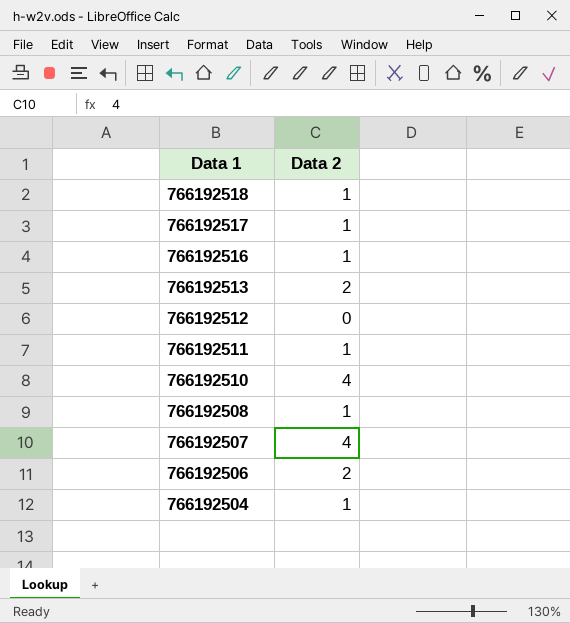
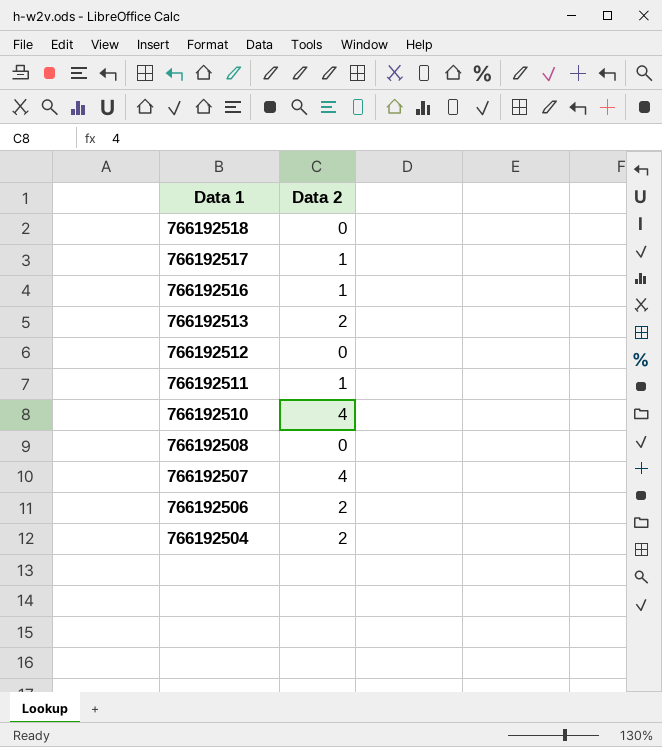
766192518 | Data 2: 1 -> 0
766192508 | Data 2: 1 -> 0
766192504 | Data 2: 1 -> 2

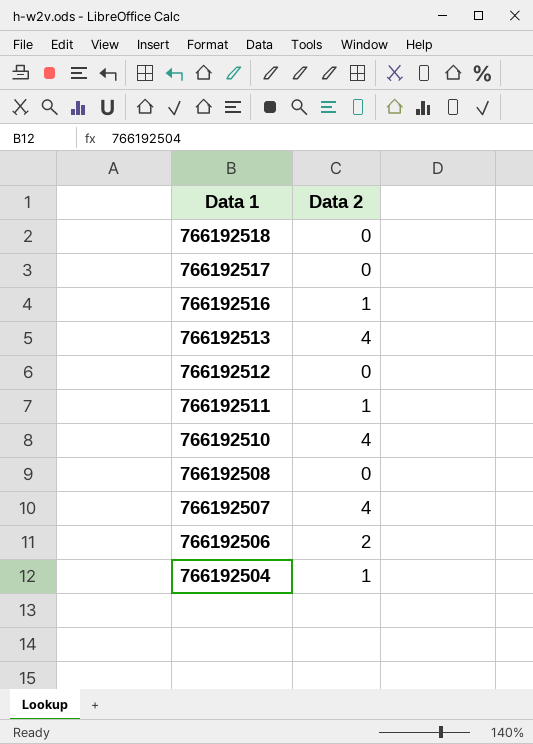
766192517 | Data 2: 1 -> 0
766192513 | Data 2: 2 -> 4
766192504 | Data 2: 2 -> 1

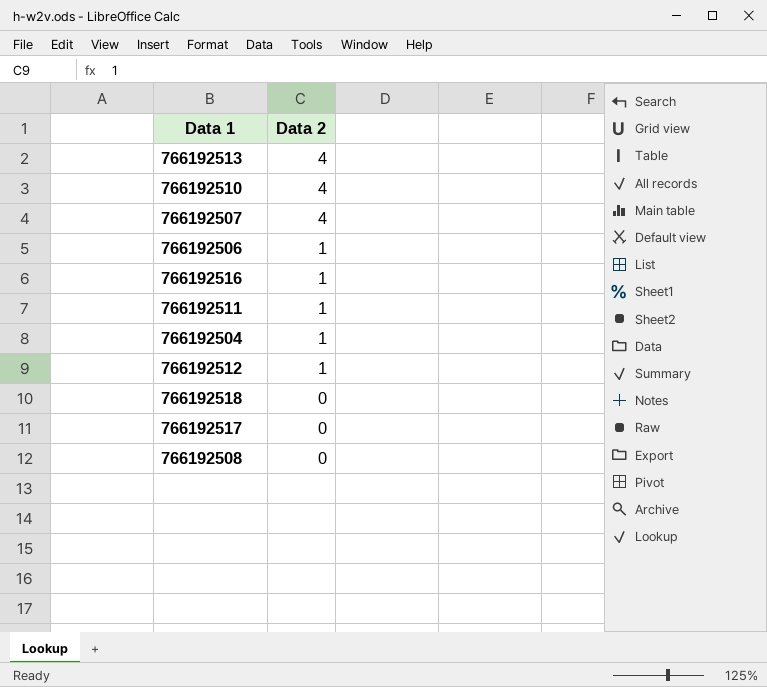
row order: Data 1 descending -> Data 2 descending
766192506 | Data 2: 2 -> 1
766192512 | Data 2: 0 -> 1

